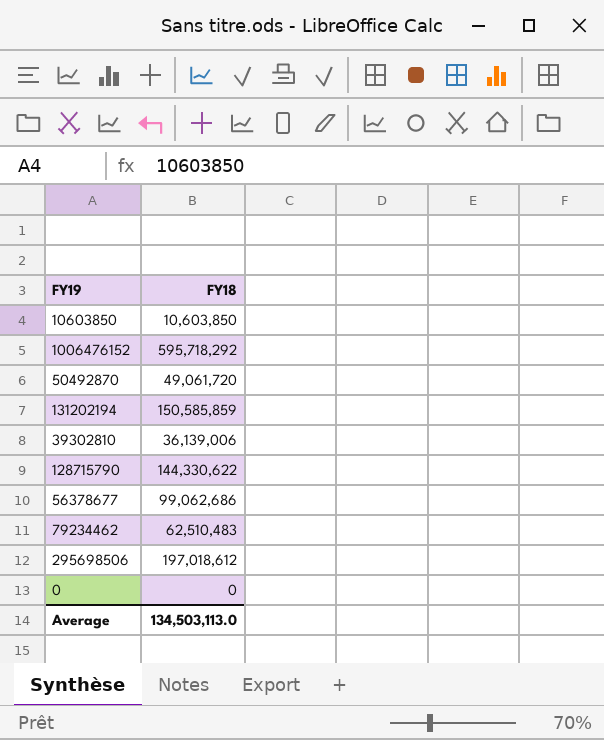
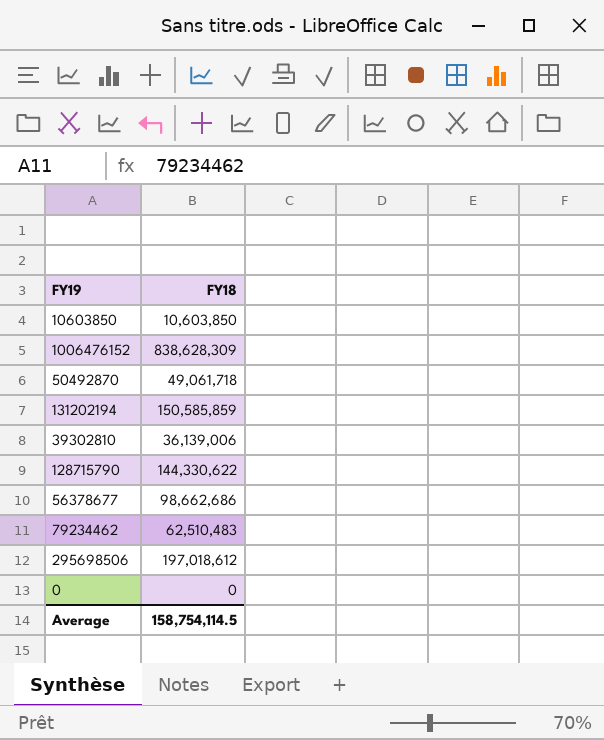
1006476152 | FY18: 595,718,292 -> 838,628,309
50492870 | FY18: 49,061,720 -> 49,061,718
56378677 | FY18: 99,062,686 -> 98,662,686
Average | FY18: 134,503,113.0 -> 158,754,114.5

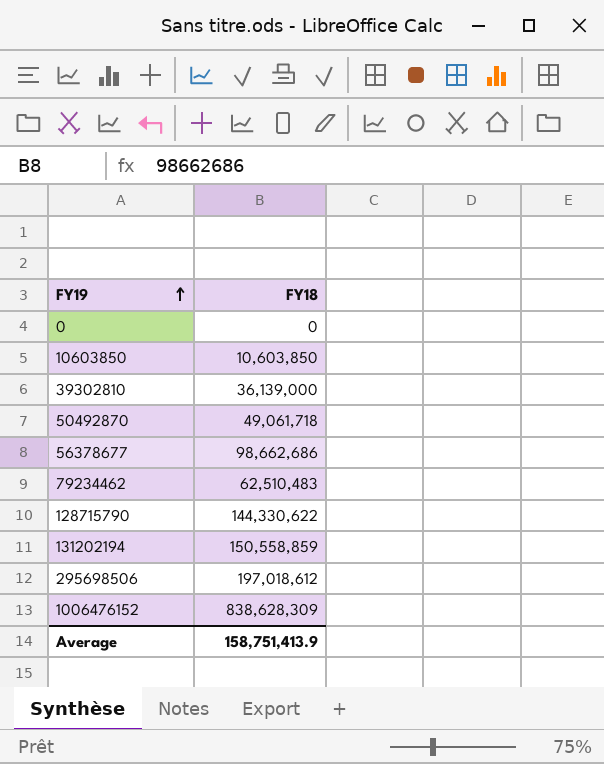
row order: none -> FY19 ascending
39302810 | FY18: 36,139,006 -> 36,139,000
131202194 | FY18: 150,585,859 -> 150,558,859
Average | FY18: 158,754,114.5 -> 158,751,413.9

